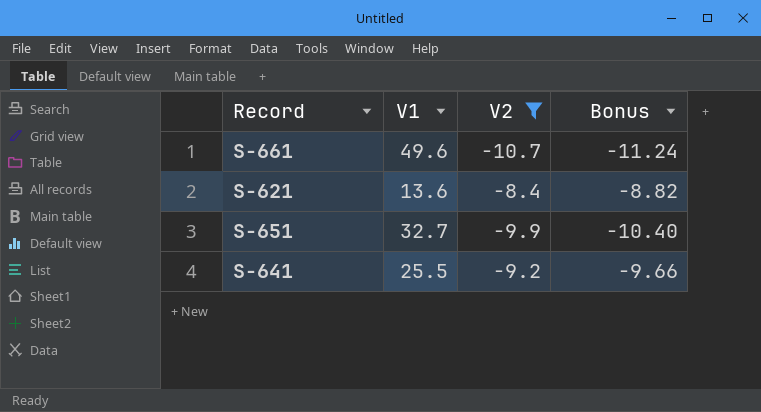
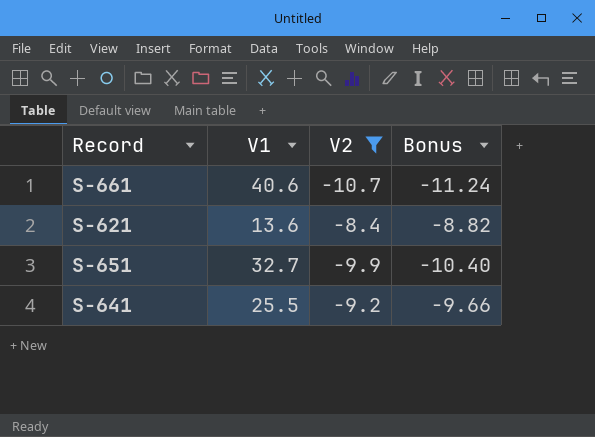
S-661 | V1: 49.6 -> 40.6

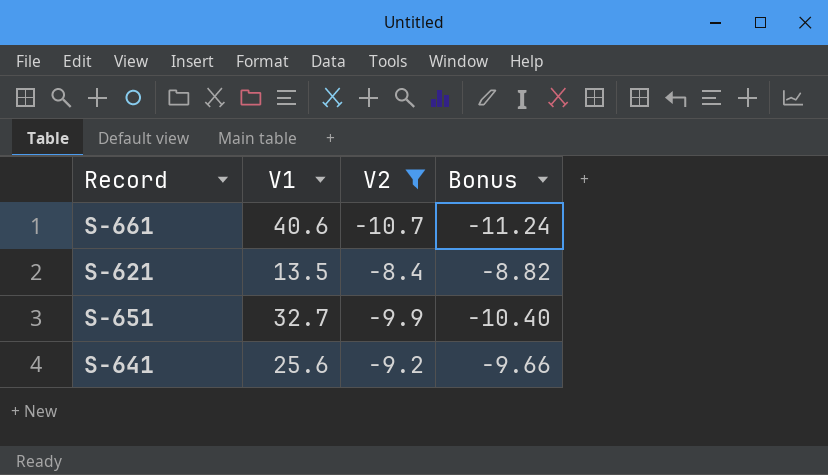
S-621 | V1: 13.6 -> 13.5
S-641 | V1: 25.5 -> 25.6

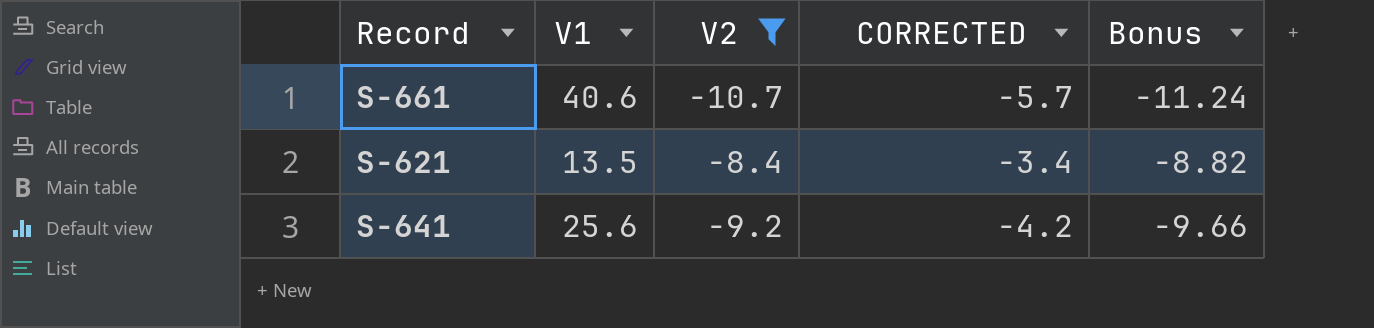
column CORRECTED | formula: none -> [V2] + 5
row S-651: 32.7 | -9.9 | -10.40 -> none

